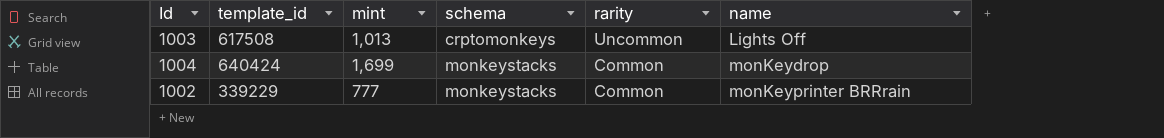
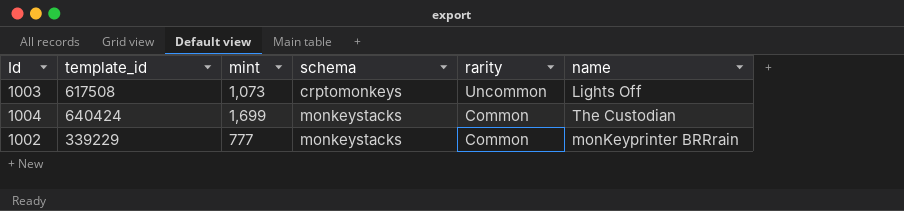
1003 | mint: 1,013 -> 1,073
1004 | name: monKeydrop -> The Custodian

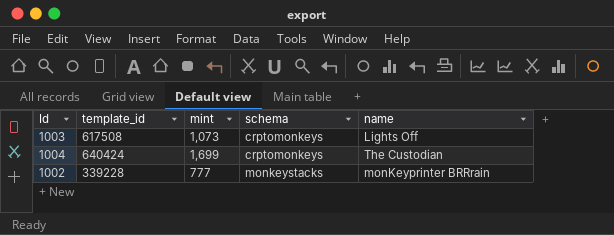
column rarity | position: 5 -> none
1004 | schema: monkeystacks -> crptomonkeys
1002 | template_id: 339229 -> 339228

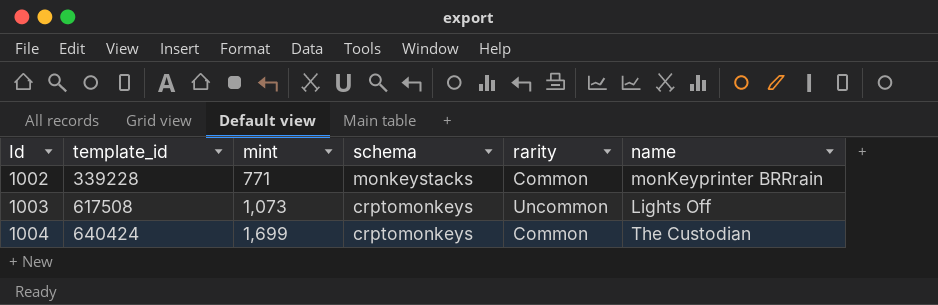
row order: schema ascending -> Id ascending
column rarity | position: none -> 5
1002 | mint: 777 -> 771

